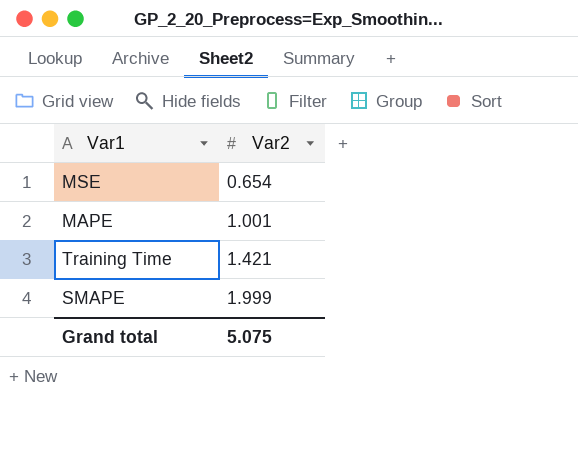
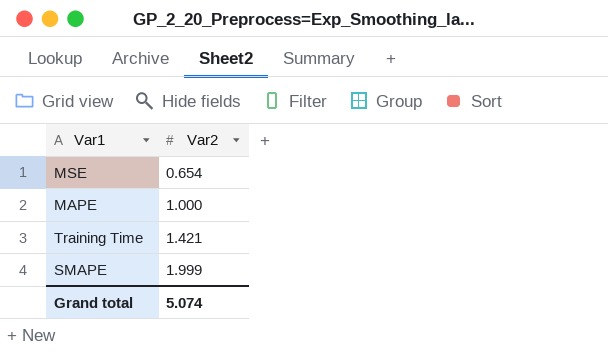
MAPE | Var2: 1.001 -> 1.000
Grand total | Var2: 5.075 -> 5.074

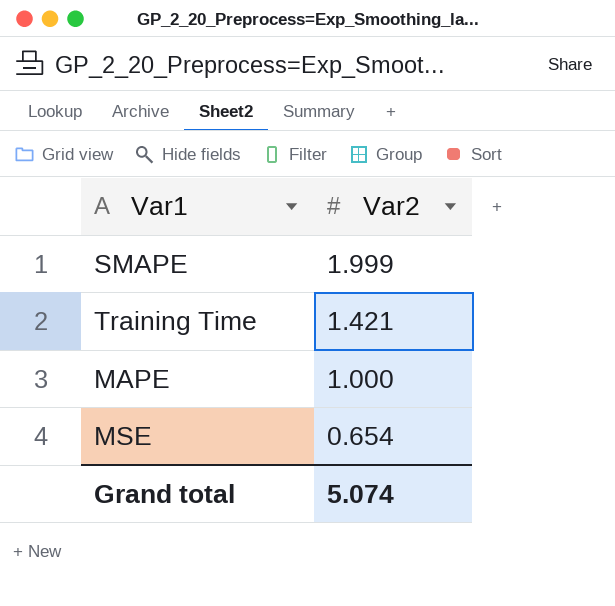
row order: Var2 ascending -> Var2 descending

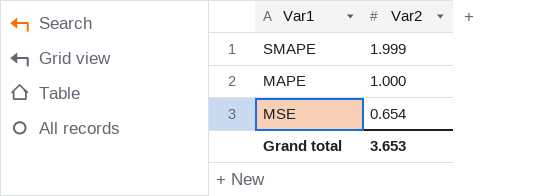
row Training Time: 1.421 -> none
Grand total | Var2: 5.074 -> 3.653

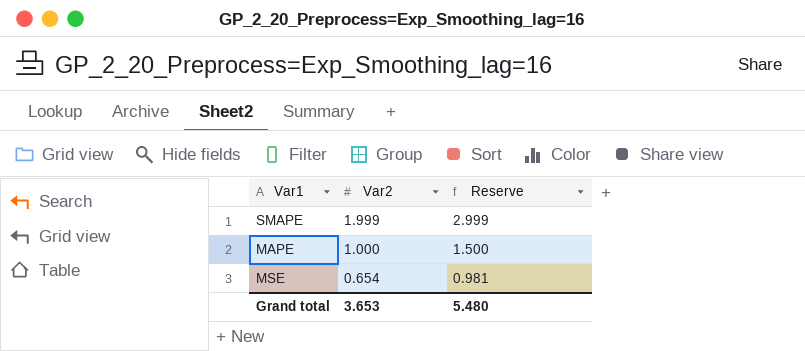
column Reserve | formula: none -> [Var2] * 1.5

